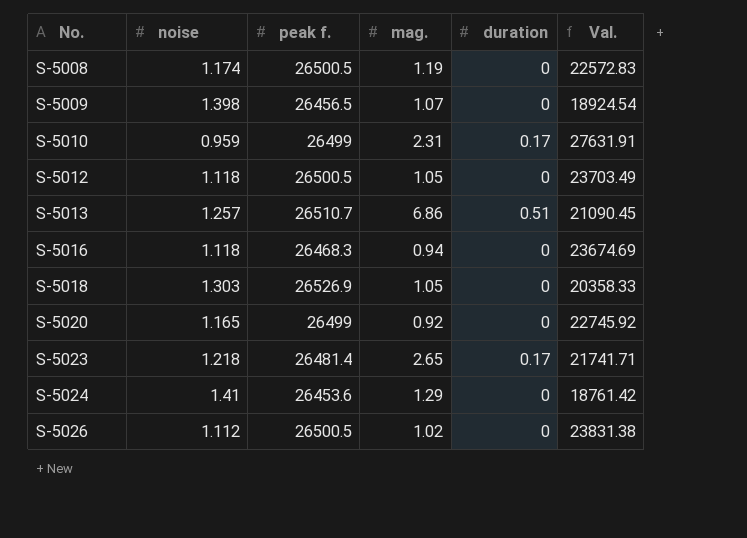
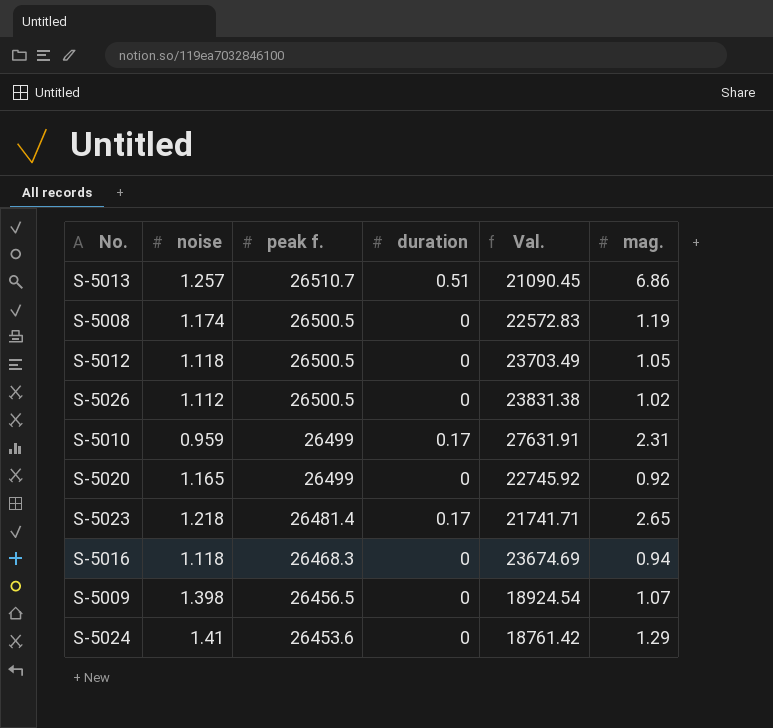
row order: No. ascending -> peak f. descending
column mag. | position: 4 -> 6
row S-5018: 1.303 | 26526.9 | 1.05 | 0 | 20358.33 -> none

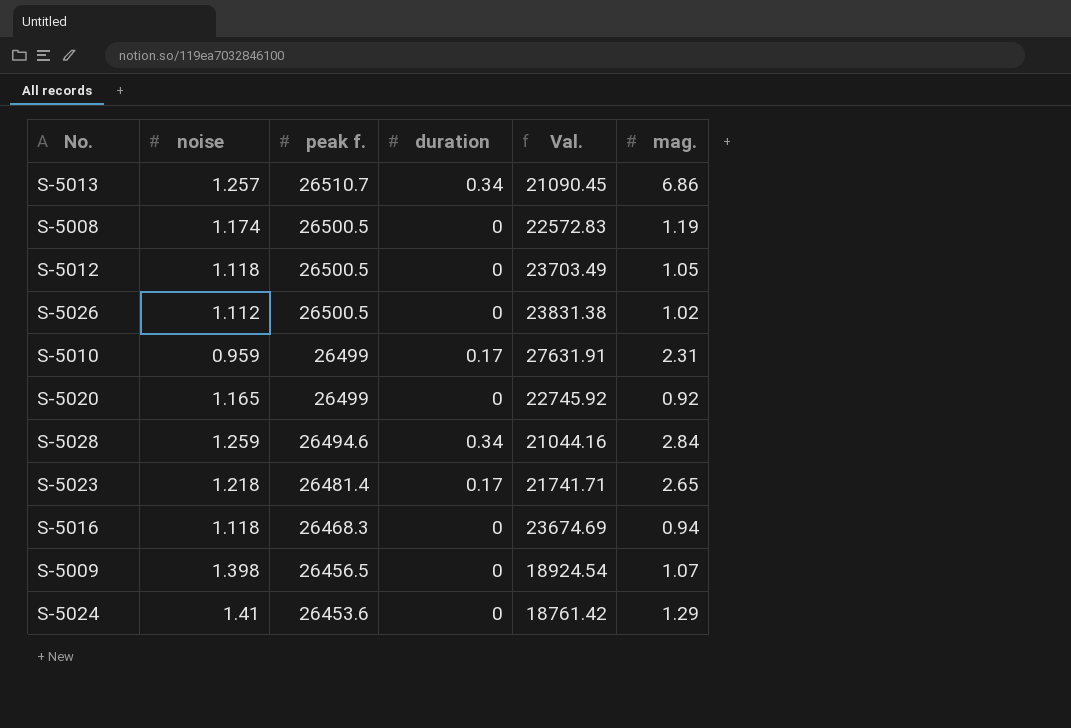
S-5013 | duration: 0.51 -> 0.34
row S-5028: none -> 1.259 | 26494.6 | 0.34 | 21044.16 | 2.84

